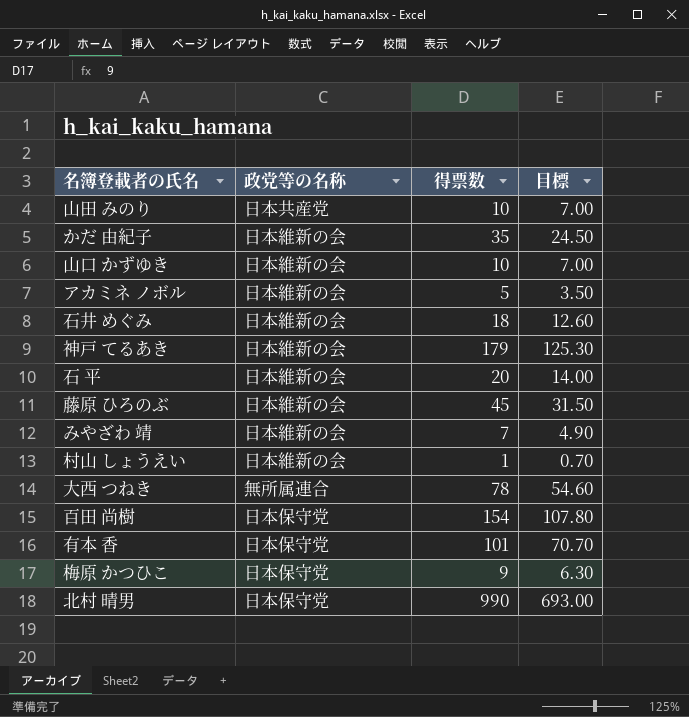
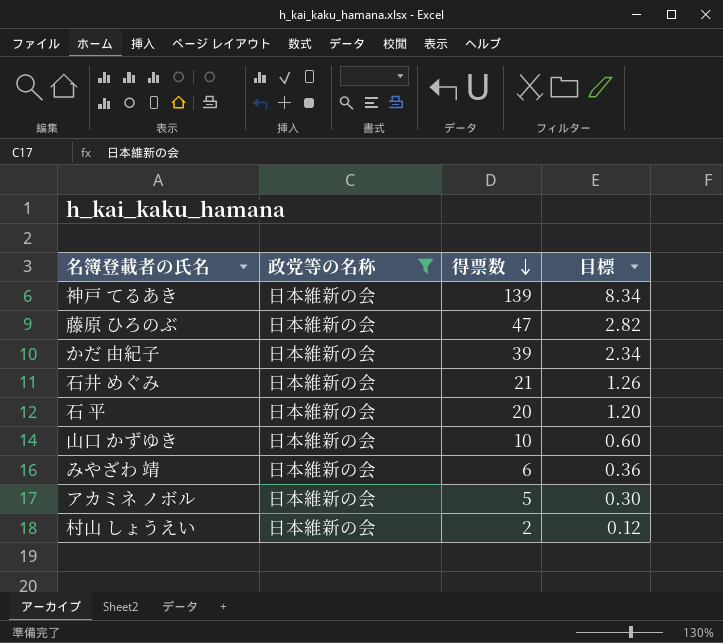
filter: none -> 政党等の名称 = 日本維新の会
row order: none -> 得票数 descending
column 目標 | formula: [得票数] * 0.7 -> [得票数] * 0.06
神戸 てるあき | 得票数: 179 -> 139
藤原 ひろのぶ | 得票数: 45 -> 47
かだ 由紀子 | 得票数: 35 -> 39
石井 めぐみ | 得票数: 18 -> 21
みやざわ 靖 | 得票数: 7 -> 6
村山 しょうえい | 得票数: 1 -> 2

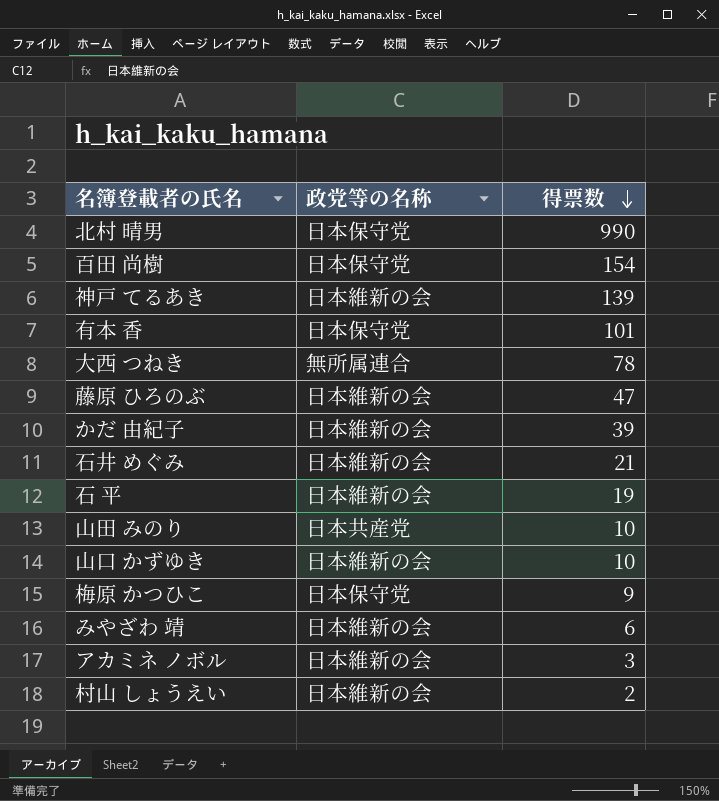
filter: 政党等の名称 = 日本維新の会 -> none
column 目標 | formula: [得票数] * 0.06 -> none
石 平 | 得票数: 20 -> 19
アカミネ ノボル | 得票数: 5 -> 3

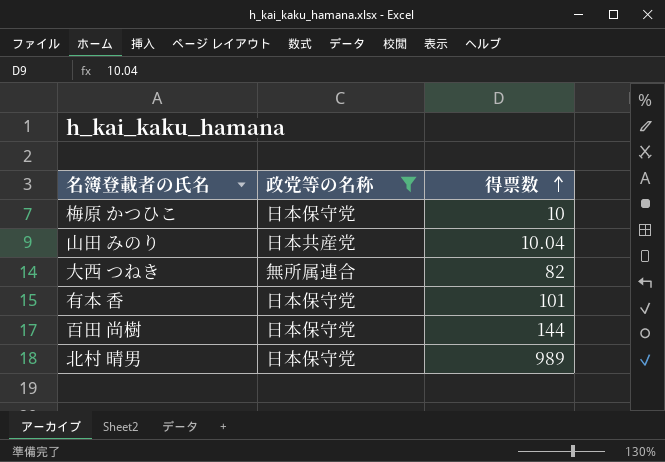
filter: none -> 政党等の名称 != 日本維新の会
row order: 得票数 descending -> 得票数 ascending
梅原 かつひこ | 得票数: 9 -> 10
山田 みのり | 得票数: 10 -> 10.04
大西 つねき | 得票数: 78 -> 82
百田 尚樹 | 得票数: 154 -> 144
北村 晴男 | 得票数: 990 -> 989

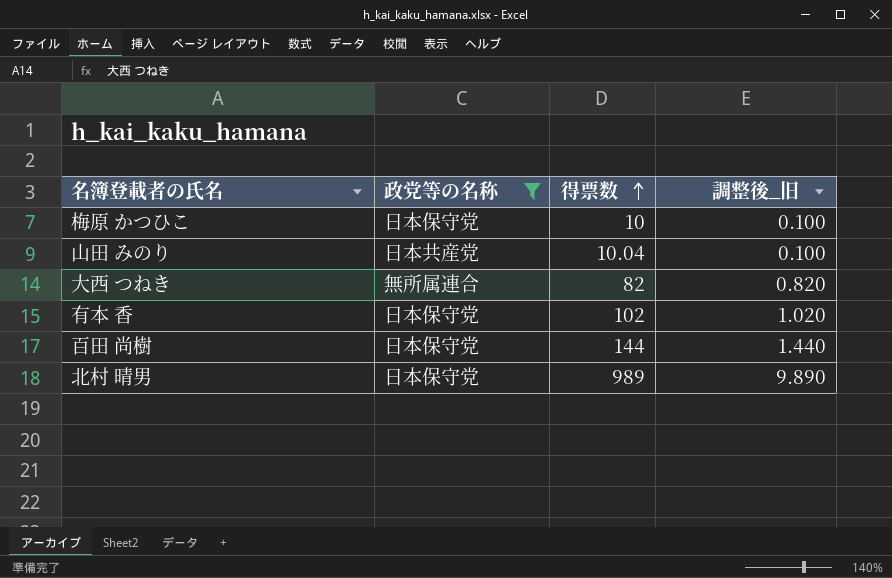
column 調整後_旧 | formula: none -> [得票数] * 0.01
有本 香 | 得票数: 101 -> 102

